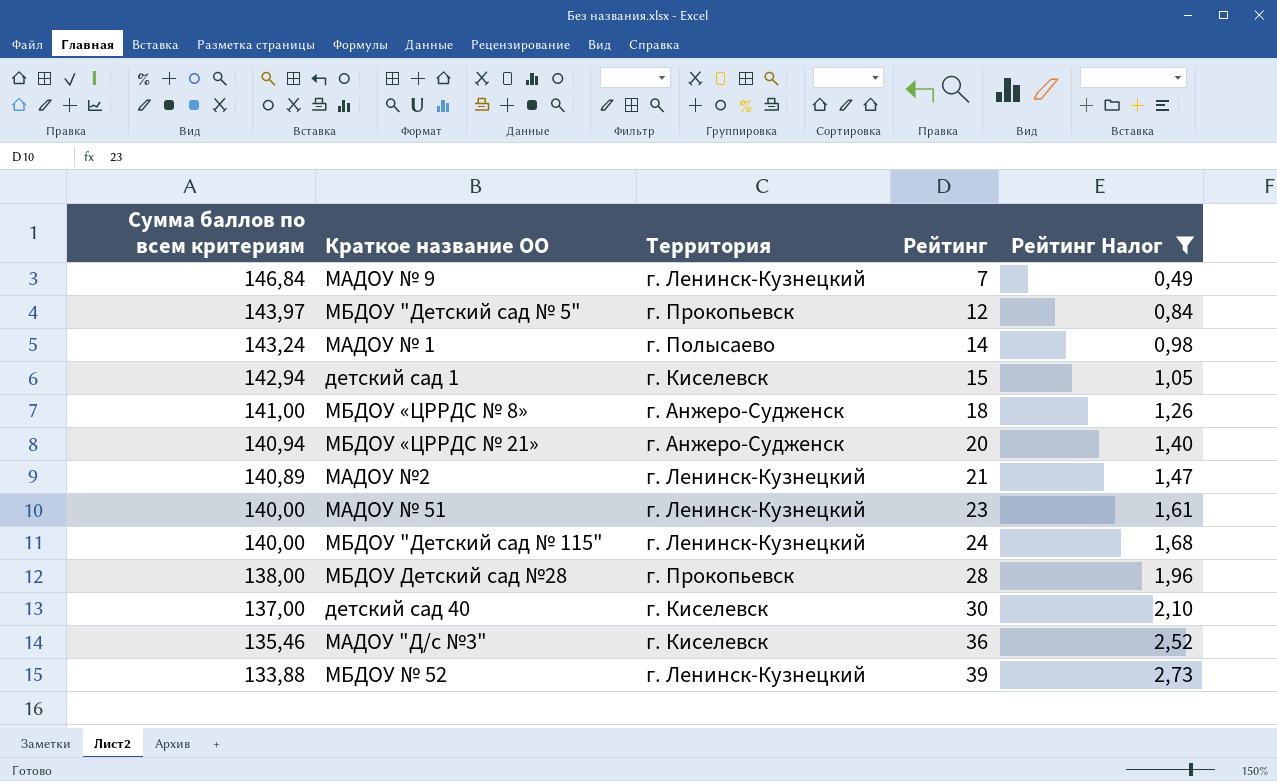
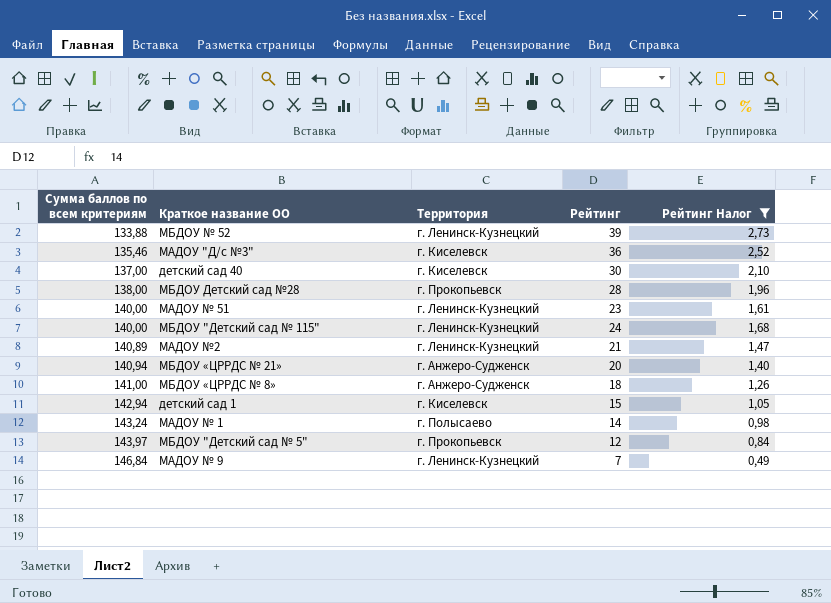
row order: Сумма баллов по всем критериям descending -> Сумма баллов по всем критериям ascending

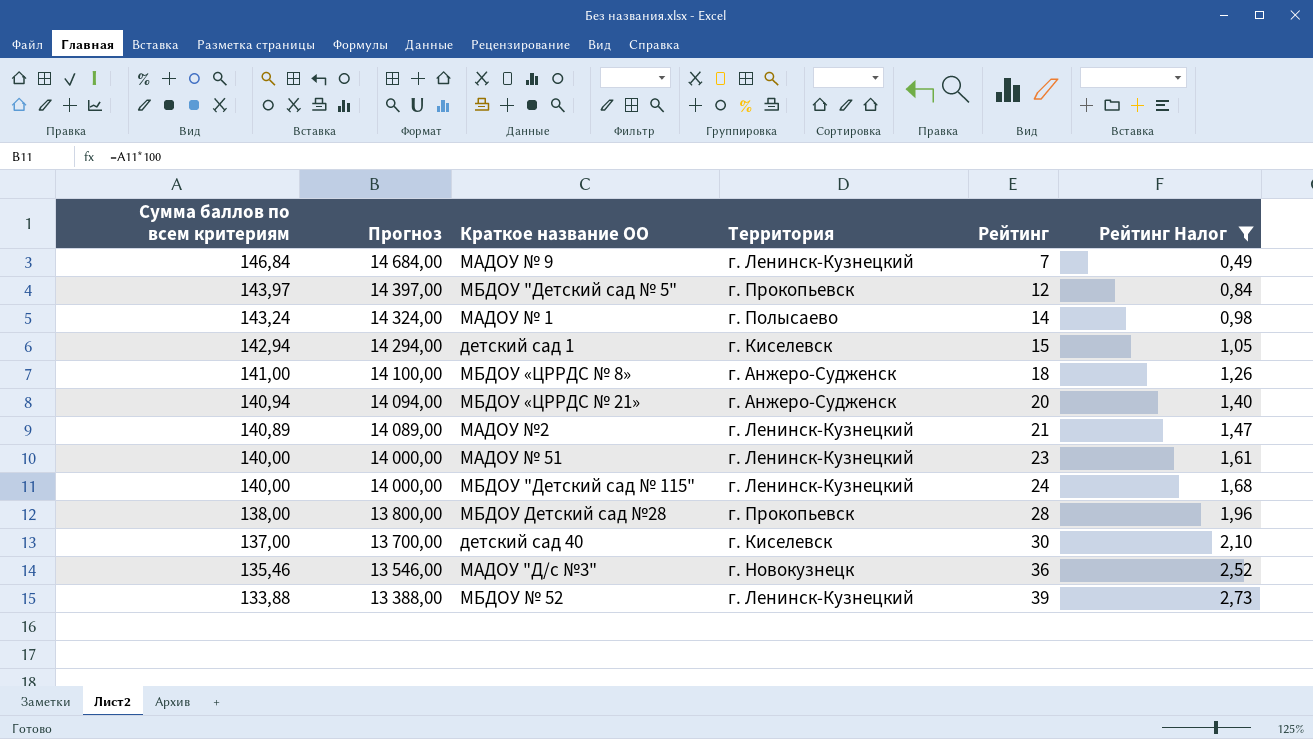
row order: Сумма баллов по всем критериям ascending -> Сумма баллов по всем критериям descending
column Прогноз | formula: none -> [Сумма баллов по всем критериям] * 100
МАДОУ "Д/с №3" | Территория: г. Киселевск -> г. Новокузнецк

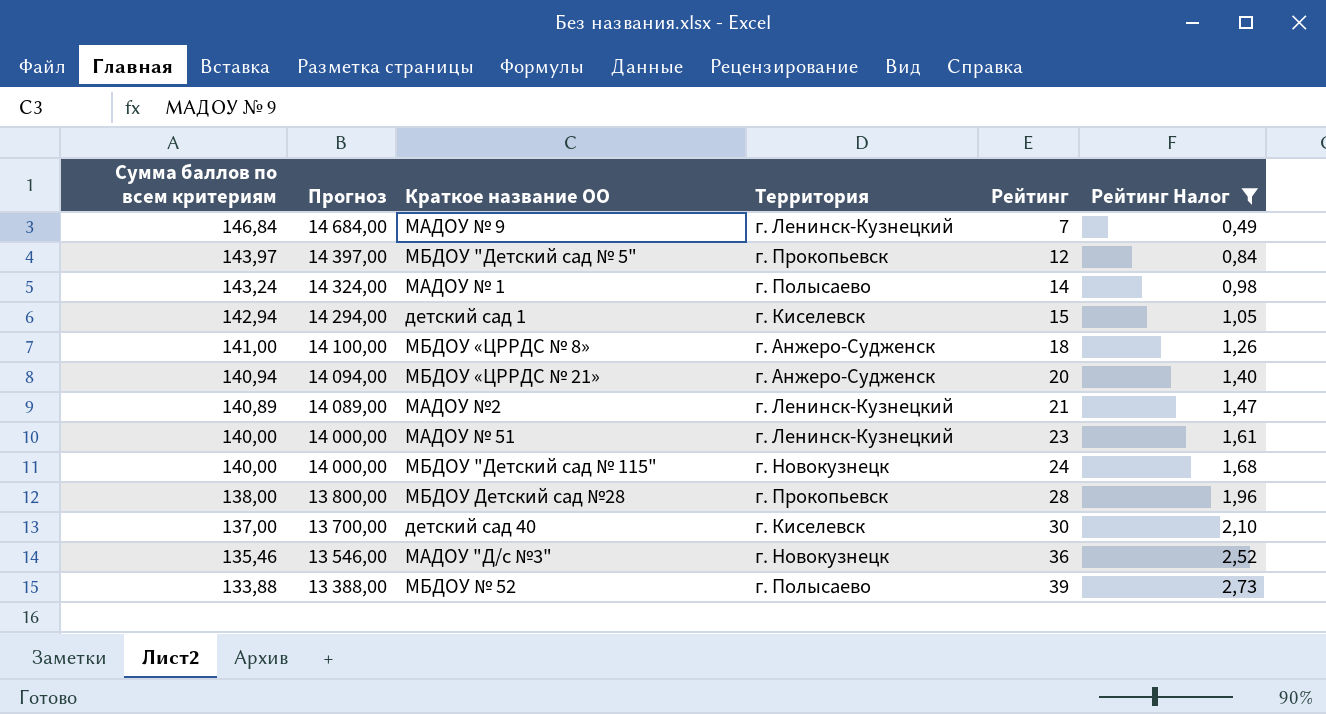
МБДОУ "Детский сад № 115" | Территория: г. Ленинск-Кузнецкий -> г. Новокузнецк
МБДОУ № 52 | Территория: г. Ленинск-Кузнецкий -> г. Полысаево

